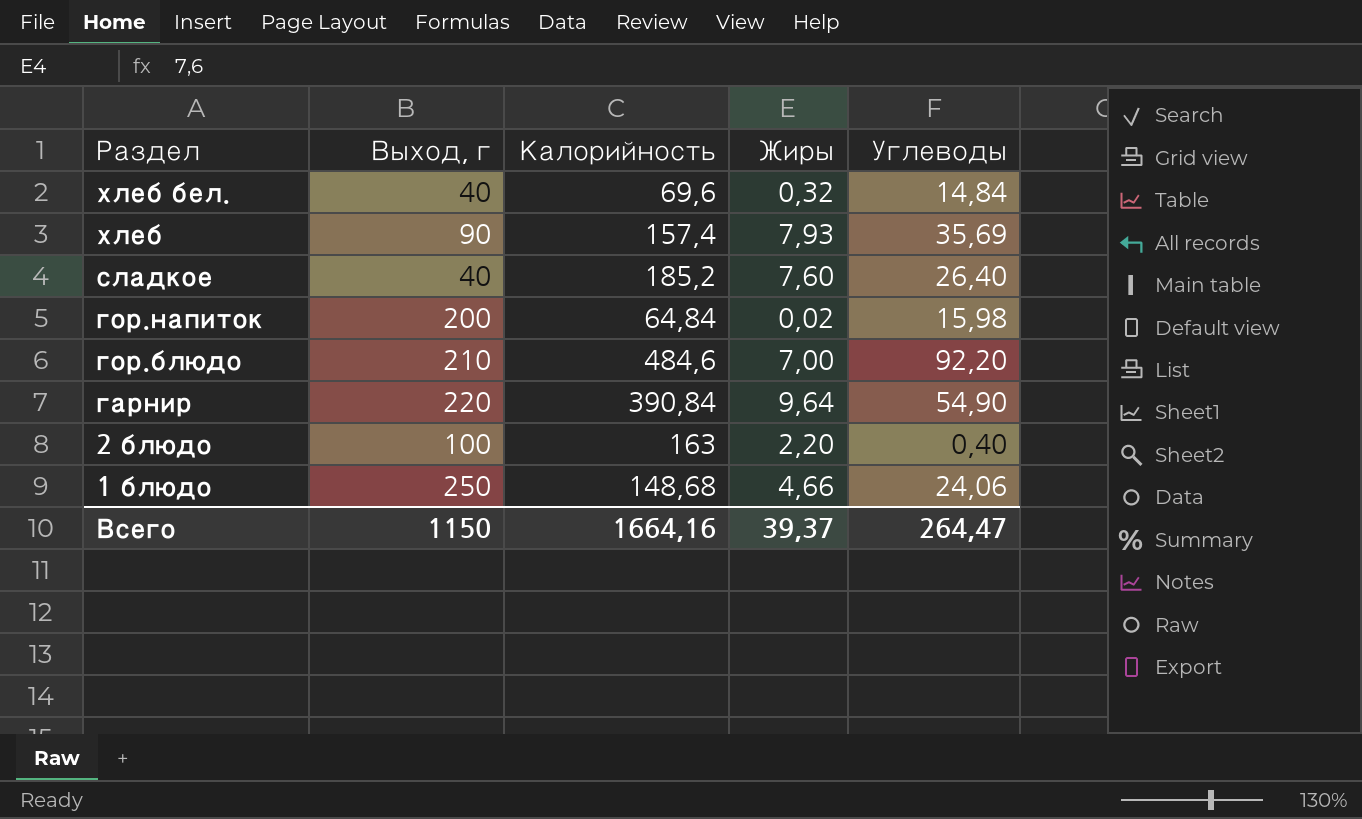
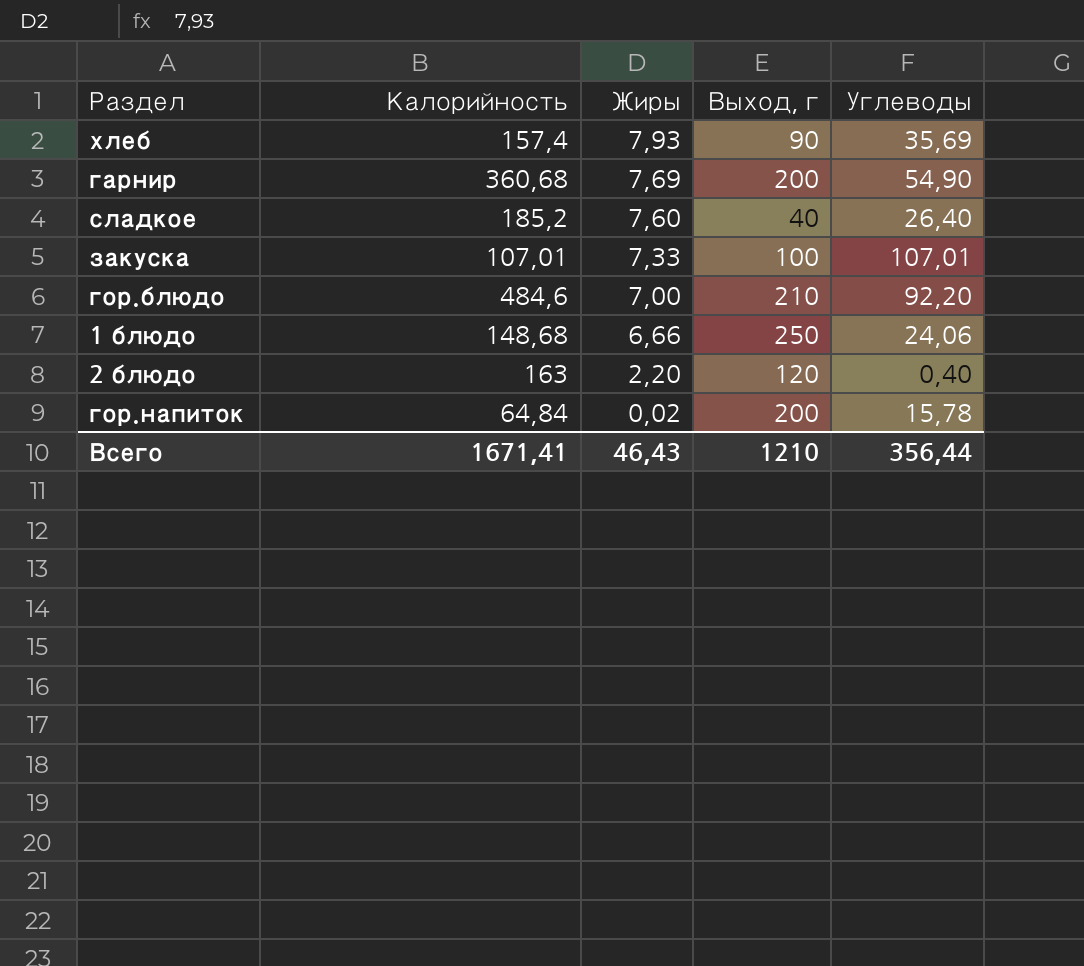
row order: Раздел descending -> Жиры descending
column Выход, г | position: 2 -> 4
row хлеб бел.: 40 | 69,6 | 0,32 | 14,84 -> none
гарнир | Калорийность: 390,84 -> 360,68
гарнир | Жиры: 9,64 -> 7,69
гарнир | Выход, г: 220 -> 200
row закуска: none -> 107,01 | 7,33 | 100 | 107,01
1 блюдо | Жиры: 4,66 -> 6,66
2 блюдо | Выход, г: 100 -> 120
гор.напиток | Углеводы: 15,98 -> 15,78
Всего | Калорийность: 1664,16 -> 1671,41
Всего | Жиры: 39,37 -> 46,43
Всего | Выход, г: 1150 -> 1210
Всего | Углеводы: 264,47 -> 356,44

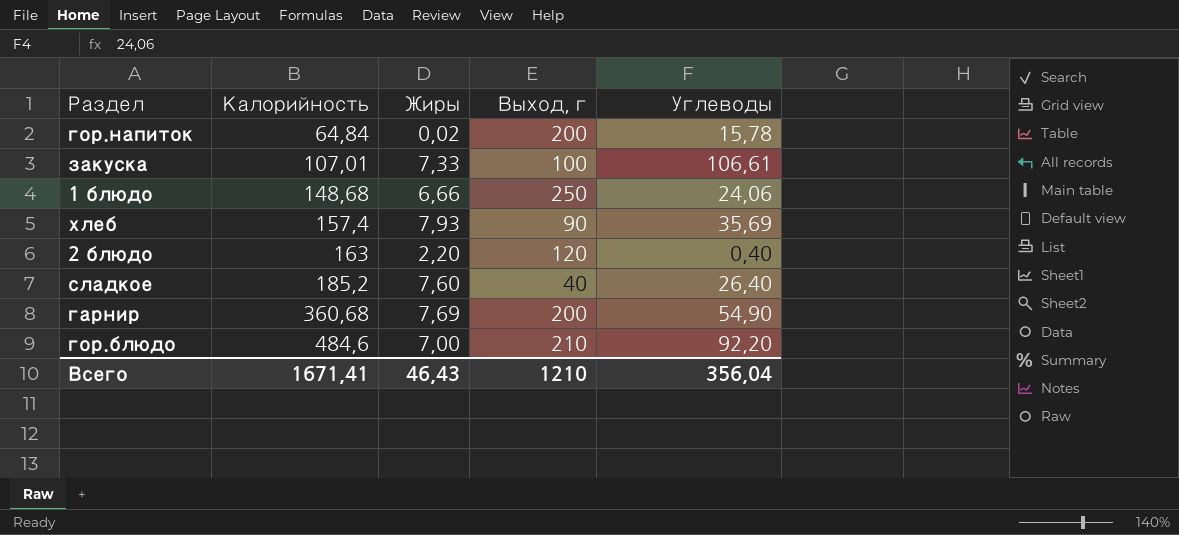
row order: Жиры descending -> Калорийность ascending
закуска | Углеводы: 107,01 -> 106,61
Всего | Углеводы: 356,44 -> 356,04

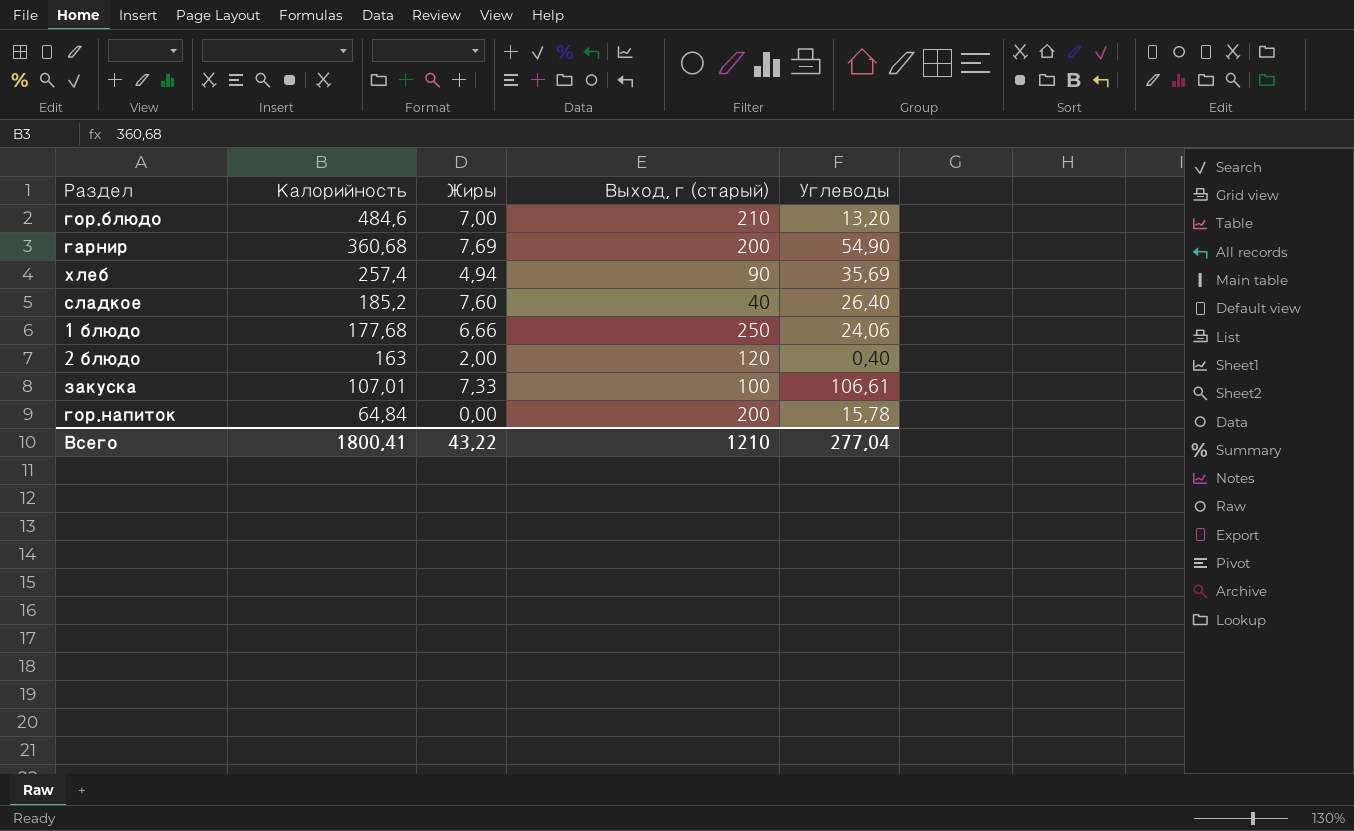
row order: Калорийность ascending -> Калорийность descending
column name: Выход, г -> Выход, г (старый)
гор.блюдо | Углеводы: 92,20 -> 13,20
хлеб | Калорийность: 157,4 -> 257,4
хлеб | Жиры: 7,93 -> 4,94
1 блюдо | Калорийность: 148,68 -> 177,68
2 блюдо | Жиры: 2,20 -> 2,00
гор.напиток | Жиры: 0,02 -> 0,00
Всего | Калорийность: 1671,41 -> 1800,41
Всего | Жиры: 46,43 -> 43,22
Всего | Углеводы: 356,04 -> 277,04

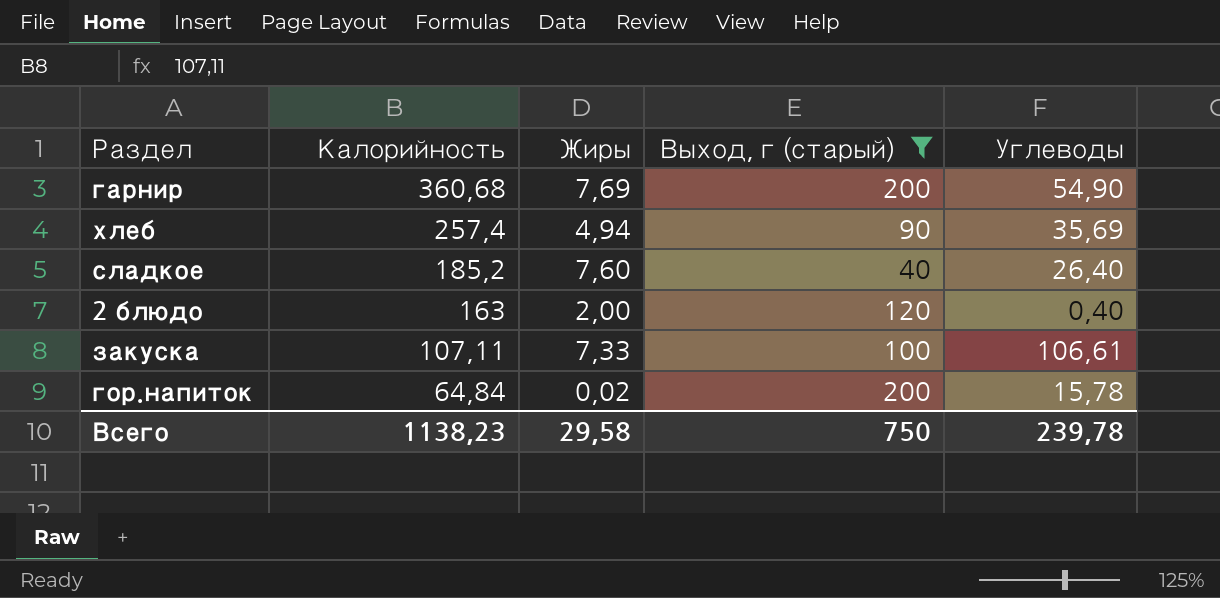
filter: none -> Выход, г (старый) <= 200
закуска | Калорийность: 107,01 -> 107,11
гор.напиток | Жиры: 0,00 -> 0,02
Всего | Калорийность: 1800,41 -> 1138,23
Всего | Жиры: 43,22 -> 29,58
Всего | Выход, г (старый): 1210 -> 750
Всего | Углеводы: 277,04 -> 239,78

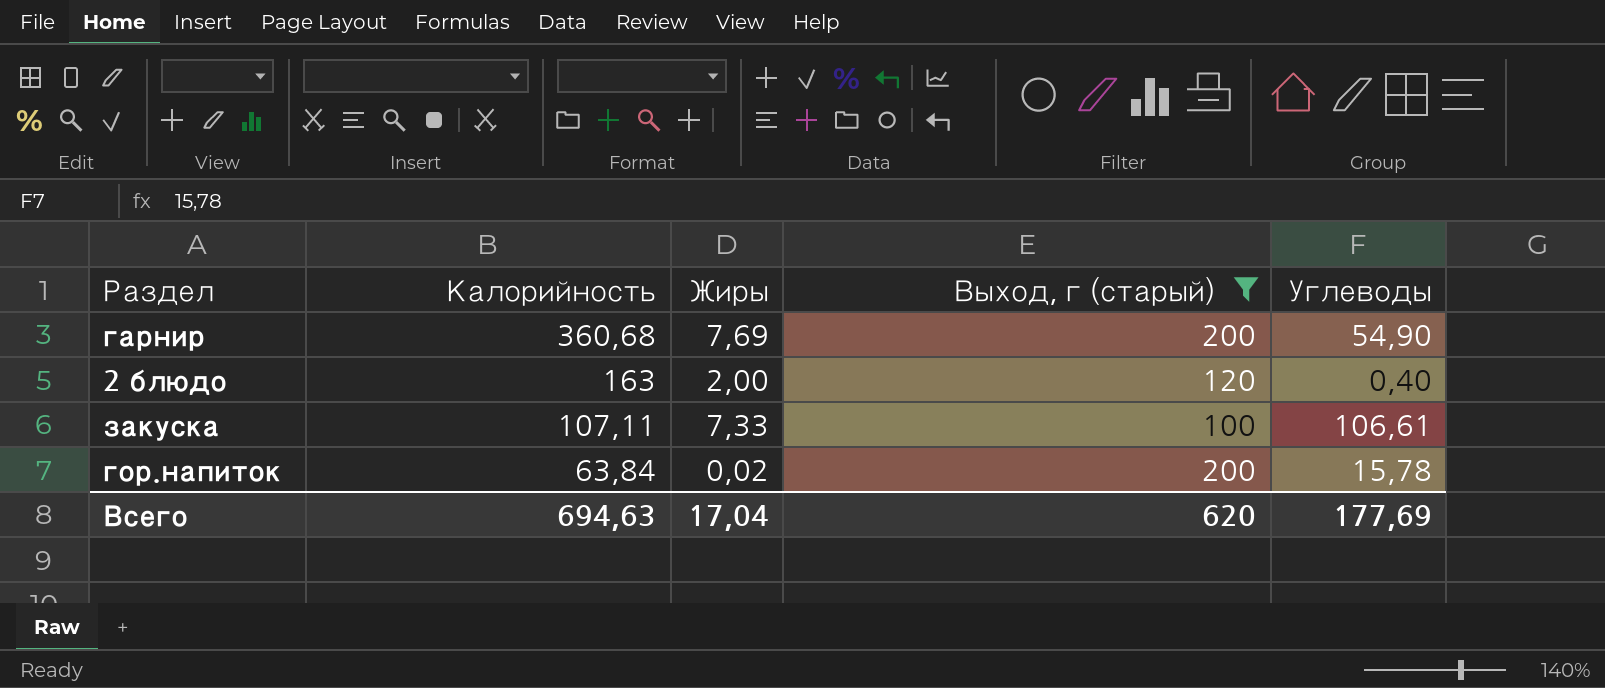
row хлеб: 257,4 | 4,94 | 90 | 35,69 -> none
row сладкое: 185,2 | 7,60 | 40 | 26,40 -> none
гор.напиток | Калорийность: 64,84 -> 63,84
Всего | Калорийность: 1138,23 -> 694,63
Всего | Жиры: 29,58 -> 17,04
Всего | Выход, г (старый): 750 -> 620
Всего | Углеводы: 239,78 -> 177,69

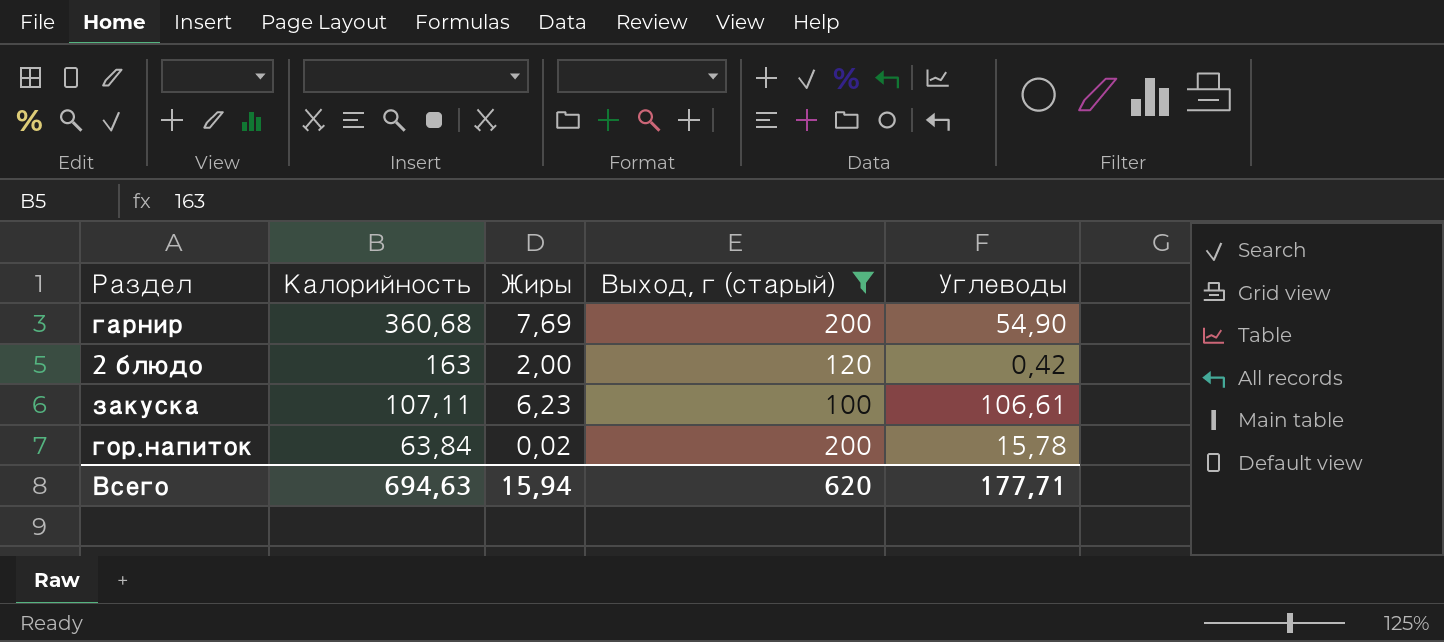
2 блюдо | Углеводы: 0,40 -> 0,42
закуска | Жиры: 7,33 -> 6,23
Всего | Жиры: 17,04 -> 15,94
Всего | Углеводы: 177,69 -> 177,71

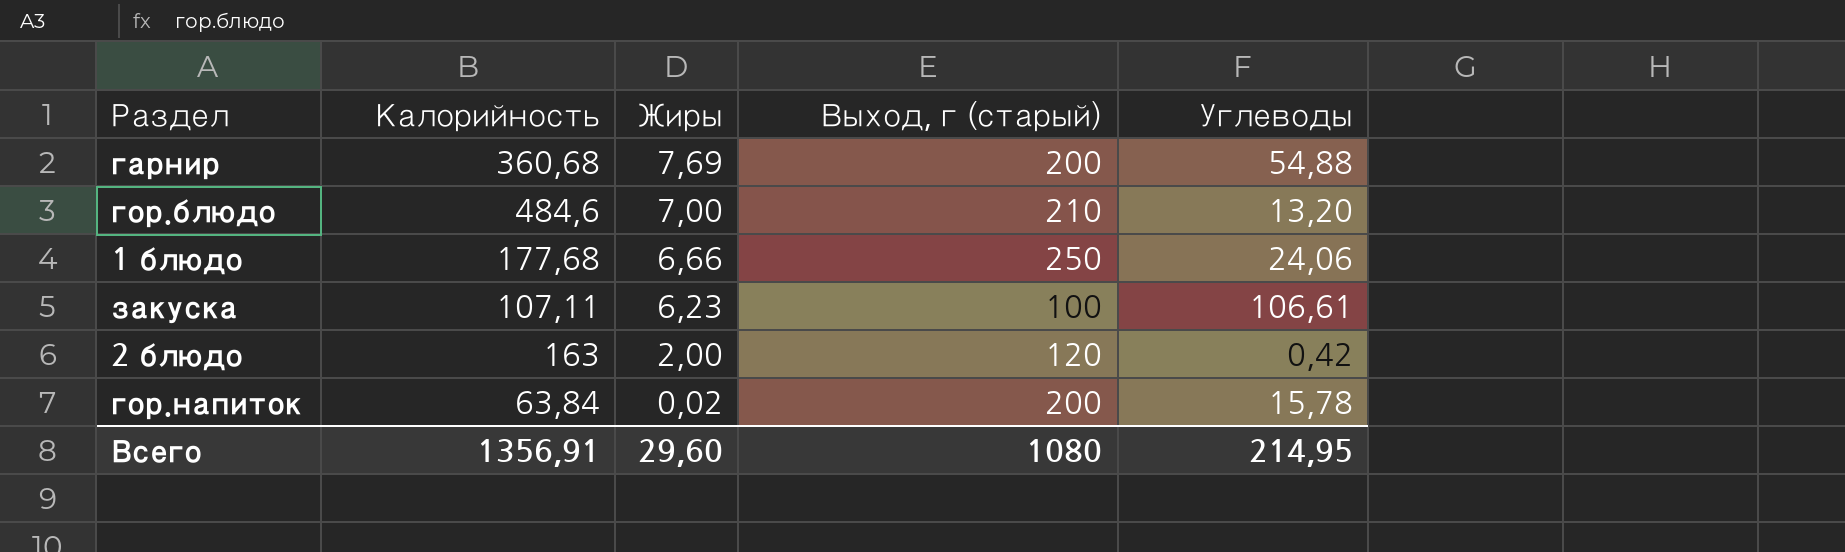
filter: Выход, г (старый) <= 200 -> none
row order: Калорийность descending -> Жиры descending
гарнир | Углеводы: 54,90 -> 54,88
Всего | Калорийность: 694,63 -> 1356,91
Всего | Жиры: 15,94 -> 29,60
Всего | Выход, г (старый): 620 -> 1080
Всего | Углеводы: 177,71 -> 214,95

